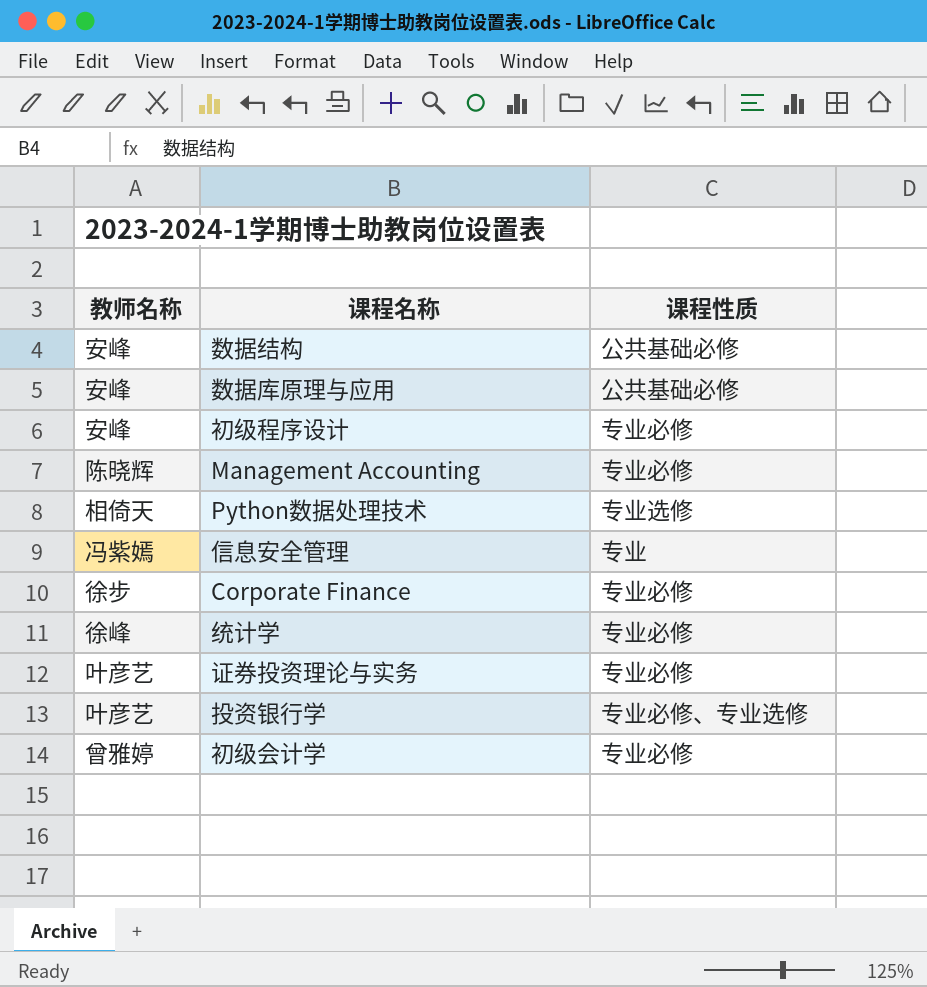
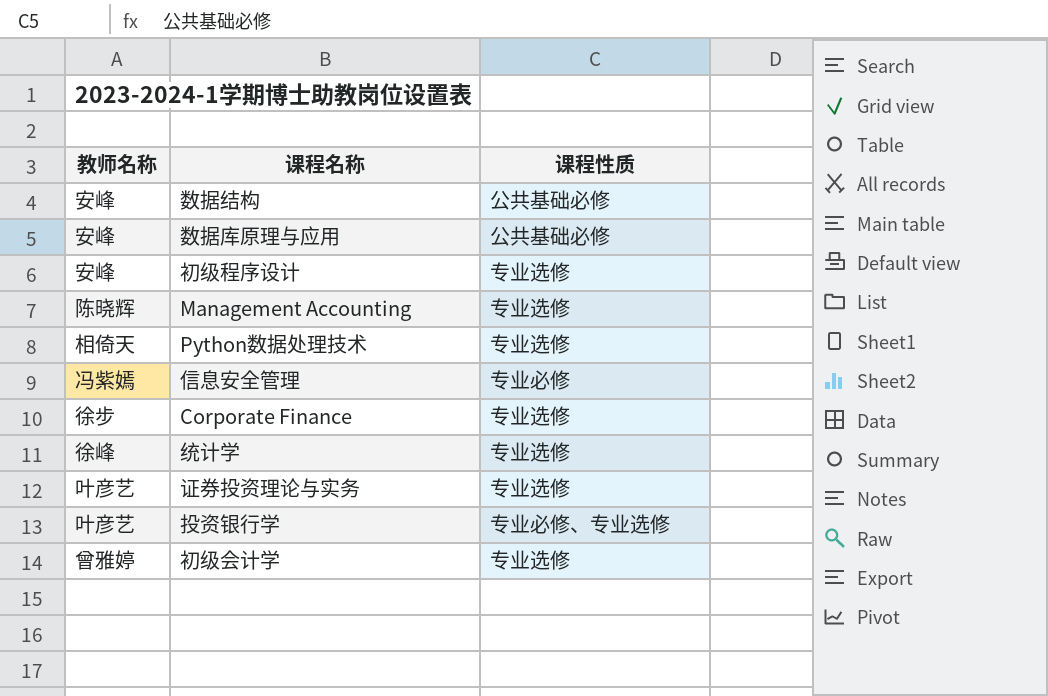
初级程序设计 | 课程性质: 专业必修 -> 专业选修
Management Accounting | 课程性质: 专业必修 -> 专业选修
信息安全管理 | 课程性质: 专业 -> 专业必修
Corporate Finance | 课程性质: 专业必修 -> 专业选修
统计学 | 课程性质: 专业必修 -> 专业选修
证券投资理论与实务 | 课程性质: 专业必修 -> 专业选修
初级会计学 | 课程性质: 专业必修 -> 专业选修

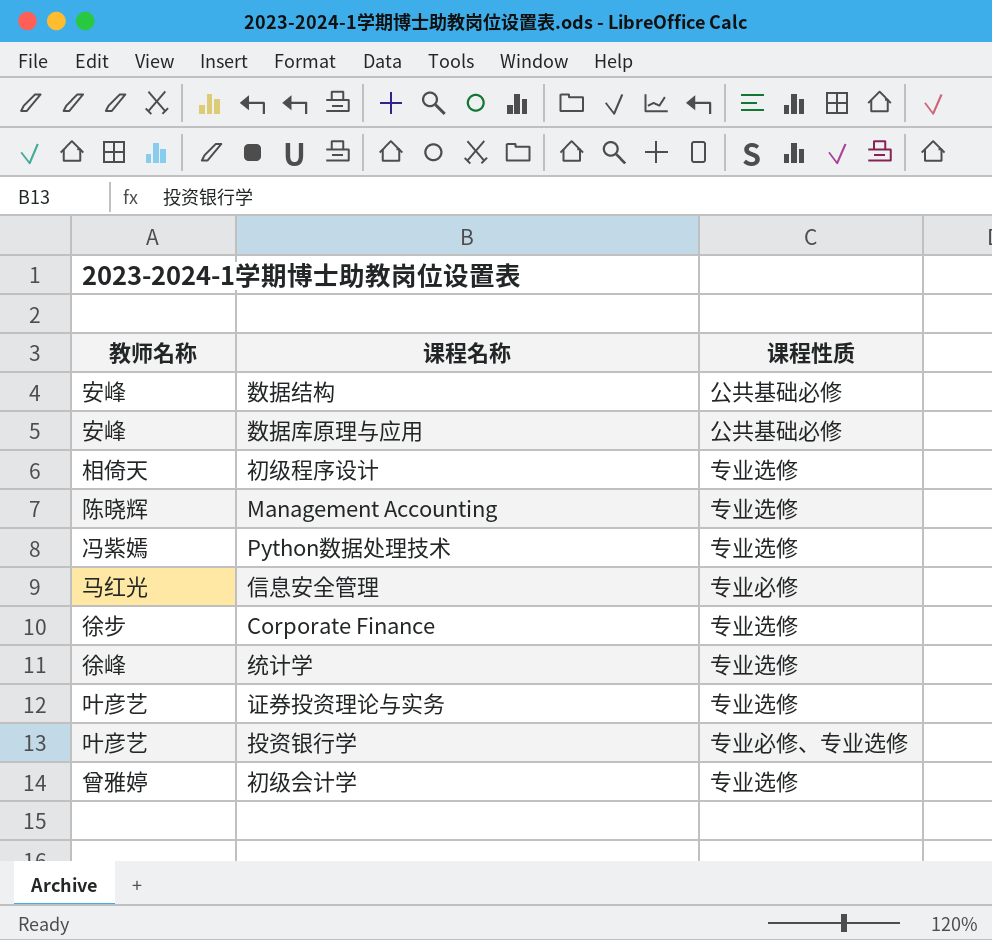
初级程序设计 | 教师名称: 安峰 -> 相倚天
Python数据处理技术 | 教师名称: 相倚天 -> 冯紫嫣
信息安全管理 | 教师名称: 冯紫嫣 -> 马红光

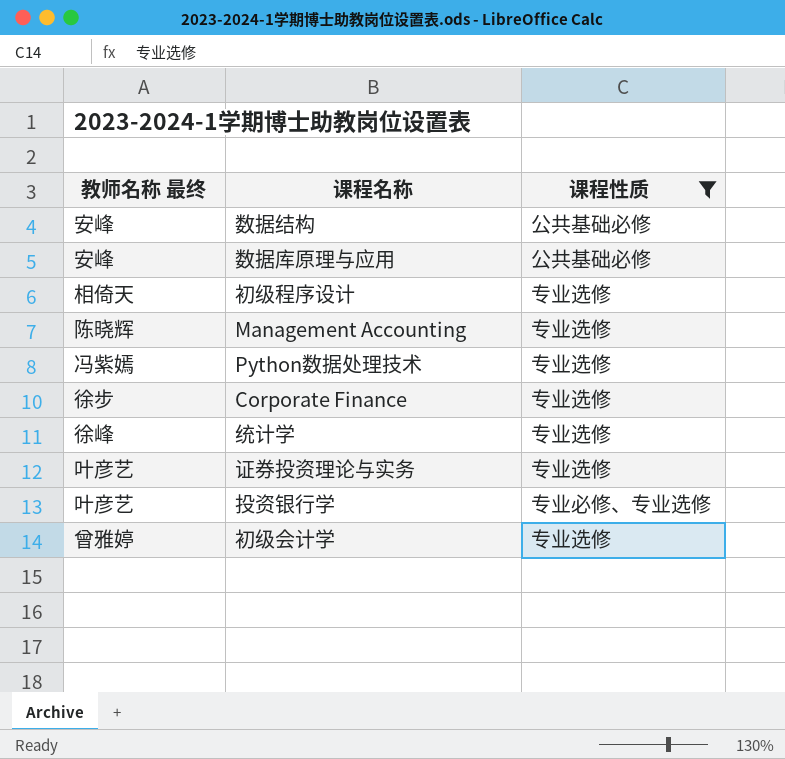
filter: none -> 课程性质 != 专业必修
column name: 教师名称 -> 教师名称 最终

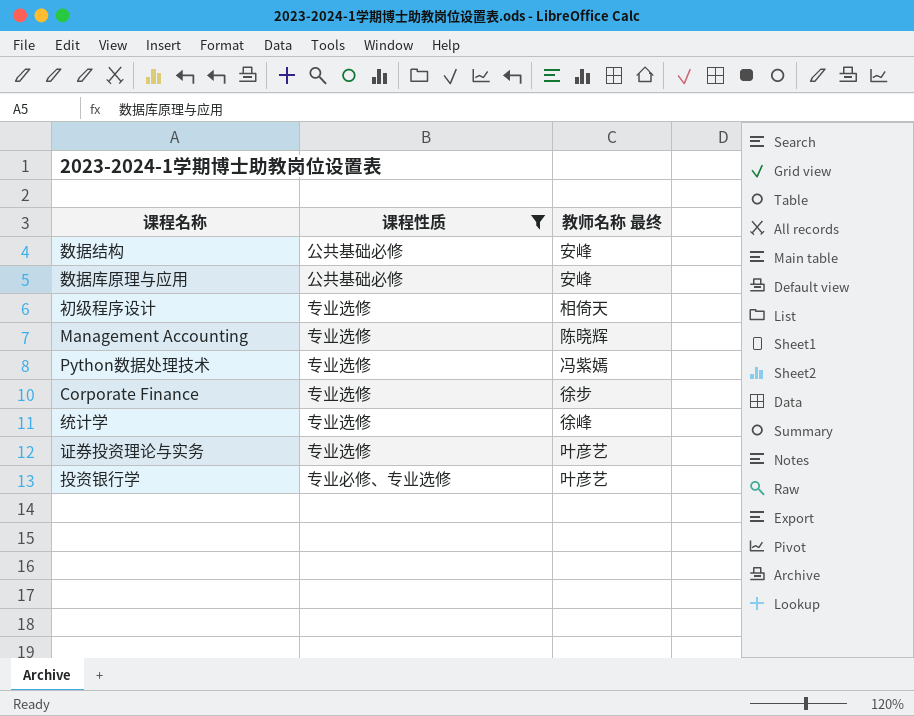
column 教师名称 最终 | position: 1 -> 3
row 初级会计学: 曾雅婷 | 专业选修 -> none

